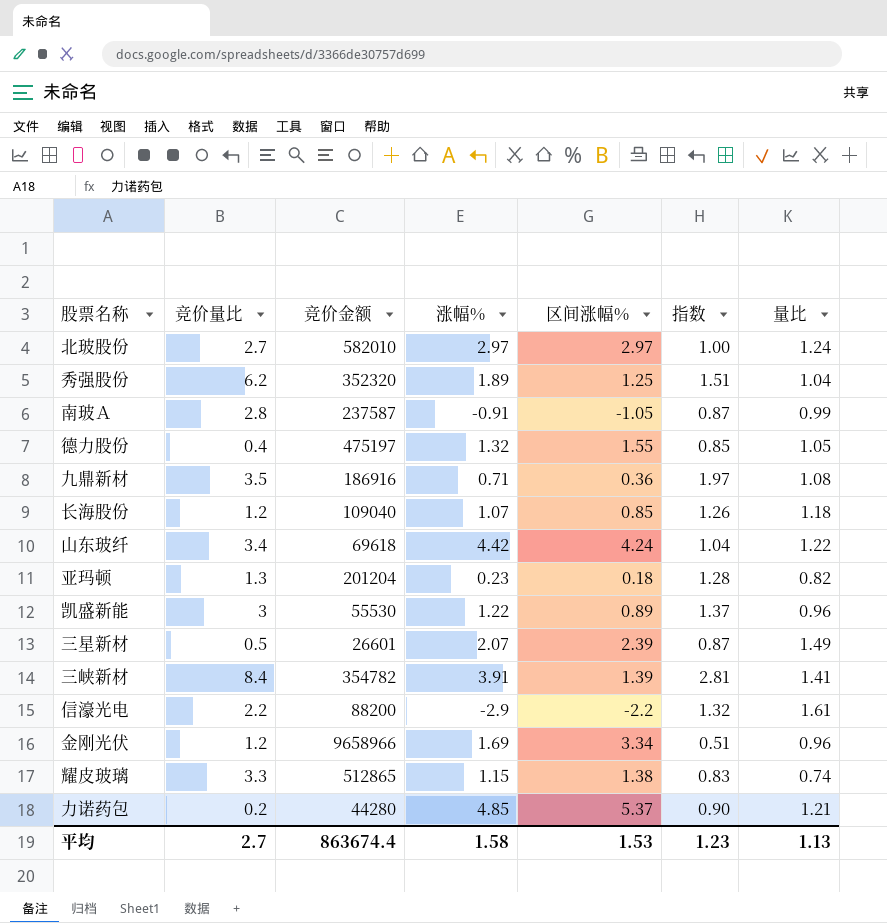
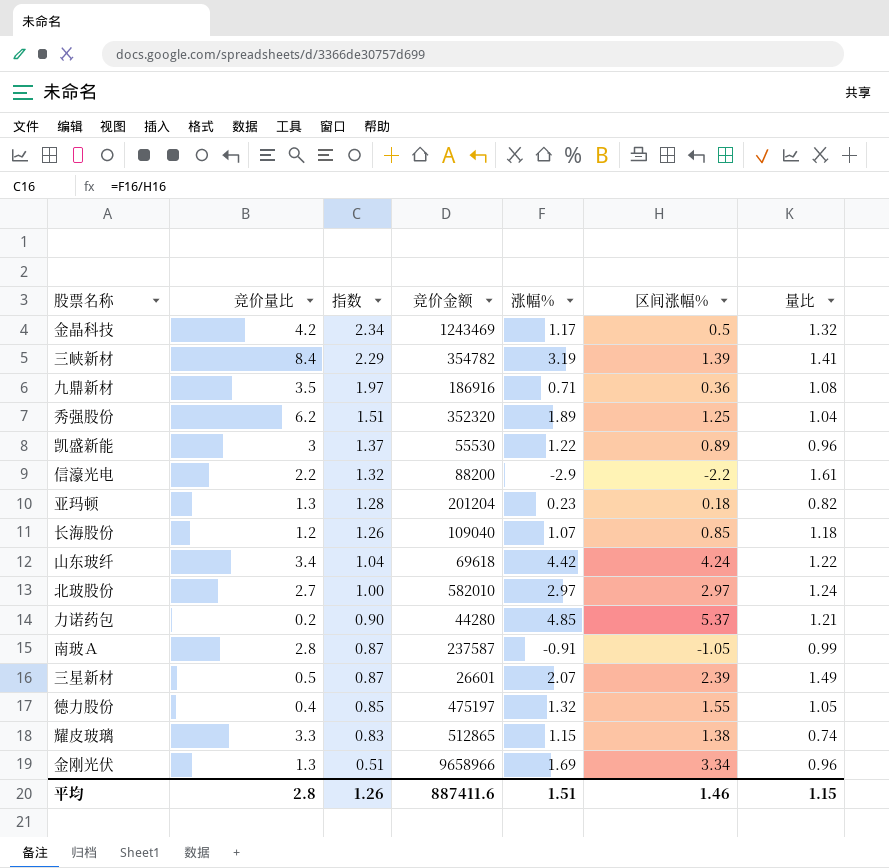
row order: none -> 指数 descending
column 指数 | position: 6 -> 3
row 金晶科技: none -> 4.2 | 2.34 | 1243469 | 1.17 | 0.5 | 1.32
三峡新材 | 指数: 2.81 -> 2.29
三峡新材 | 涨幅%: 3.91 -> 3.19
金刚光伏 | 竞价量比: 1.2 -> 1.3
平均 | 竞价量比: 2.7 -> 2.8
平均 | 指数: 1.23 -> 1.26
平均 | 竞价金额: 863674.4 -> 887411.6
平均 | 涨幅%: 1.58 -> 1.51
平均 | 区间涨幅%: 1.53 -> 1.46
平均 | 量比: 1.13 -> 1.15

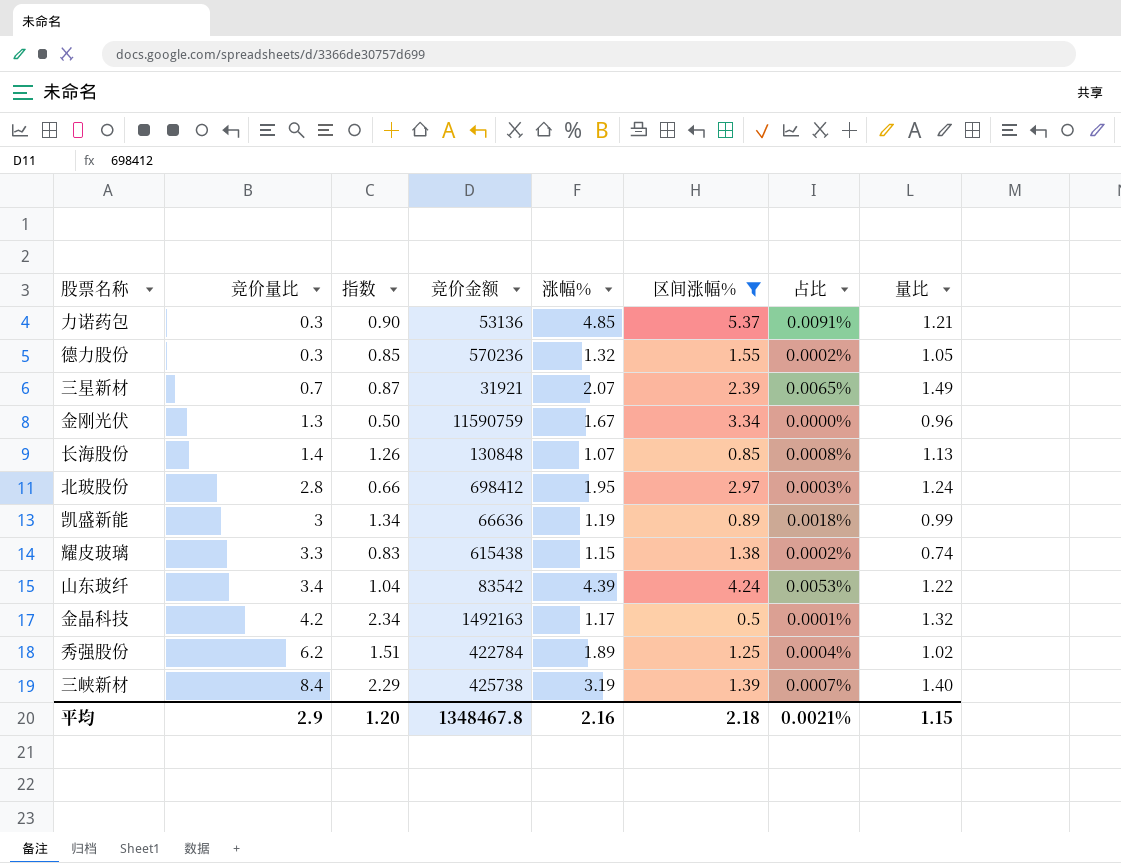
filter: none -> 区间涨幅% >= 0.5
row order: 指数 descending -> 竞价量比 ascending
column 占比 | formula: none -> [涨幅%] / [竞价金额]
力诺药包 | 竞价量比: 0.2 -> 0.3
力诺药包 | 竞价金额: 44280 -> 53136
德力股份 | 竞价量比: 0.4 -> 0.3
德力股份 | 竞价金额: 475197 -> 570236
三星新材 | 竞价量比: 0.5 -> 0.7
三星新材 | 竞价金额: 26601 -> 31921
金刚光伏 | 指数: 0.51 -> 0.50
金刚光伏 | 竞价金额: 9658966 -> 11590759
金刚光伏 | 涨幅%: 1.69 -> 1.67
长海股份 | 竞价量比: 1.2 -> 1.4
长海股份 | 竞价金额: 109040 -> 130848
长海股份 | 量比: 1.18 -> 1.13
北玻股份 | 竞价量比: 2.7 -> 2.8
北玻股份 | 指数: 1.00 -> 0.66
北玻股份 | 竞价金额: 582010 -> 698412
北玻股份 | 涨幅%: 2.97 -> 1.95
凯盛新能 | 指数: 1.37 -> 1.34
凯盛新能 | 竞价金额: 55530 -> 66636
凯盛新能 | 涨幅%: 1.22 -> 1.19
凯盛新能 | 量比: 0.96 -> 0.99
耀皮玻璃 | 竞价金额: 512865 -> 615438
山东玻纤 | 竞价金额: 69618 -> 83542
山东玻纤 | 涨幅%: 4.42 -> 4.39
金晶科技 | 竞价金额: 1243469 -> 1492163
秀强股份 | 竞价金额: 352320 -> 422784
秀强股份 | 量比: 1.04 -> 1.02
三峡新材 | 竞价金额: 354782 -> 425738
三峡新材 | 量比: 1.41 -> 1.40
平均 | 竞价量比: 2.8 -> 2.9
平均 | 指数: 1.26 -> 1.20
平均 | 竞价金额: 887411.6 -> 1348467.8
平均 | 涨幅%: 1.51 -> 2.16
平均 | 区间涨幅%: 1.46 -> 2.18

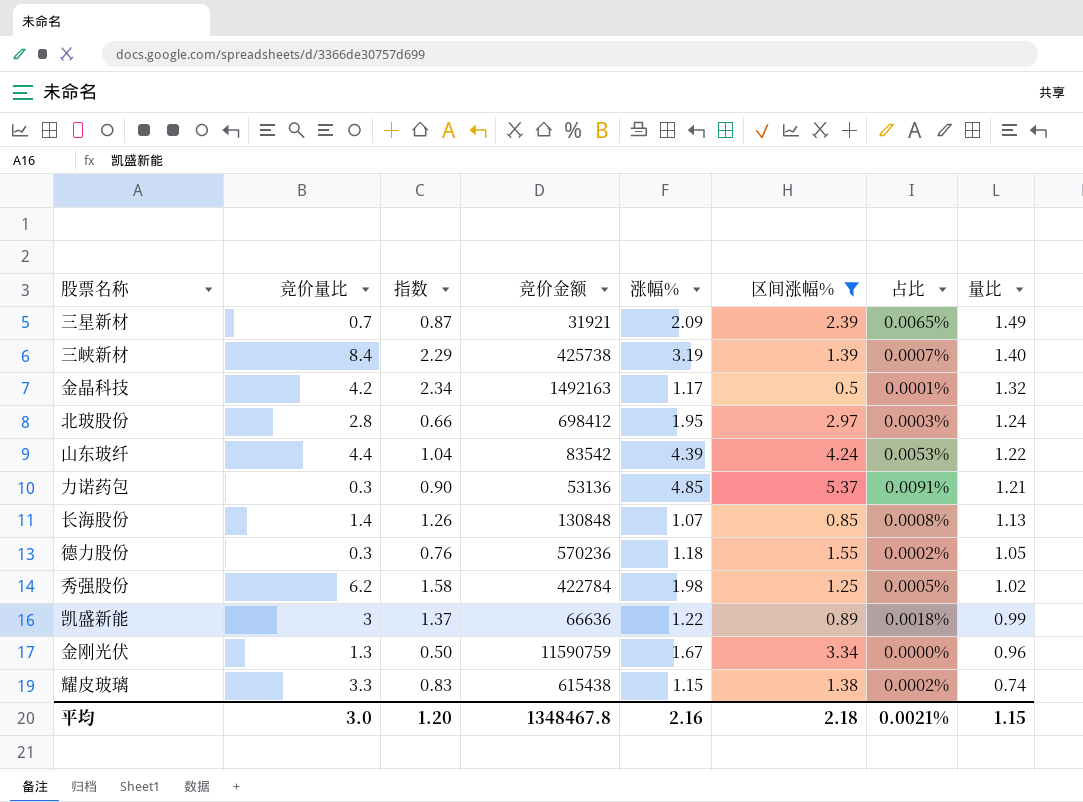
row order: 竞价量比 ascending -> 量比 descending
三星新材 | 涨幅%: 2.07 -> 2.09
山东玻纤 | 竞价量比: 3.4 -> 4.4
德力股份 | 指数: 0.85 -> 0.76
德力股份 | 涨幅%: 1.32 -> 1.18
秀强股份 | 指数: 1.51 -> 1.58
秀强股份 | 涨幅%: 1.89 -> 1.98
秀强股份 | 占比: 0.0004% -> 0.0005%
凯盛新能 | 指数: 1.34 -> 1.37
凯盛新能 | 涨幅%: 1.19 -> 1.22
平均 | 竞价量比: 2.9 -> 3.0

